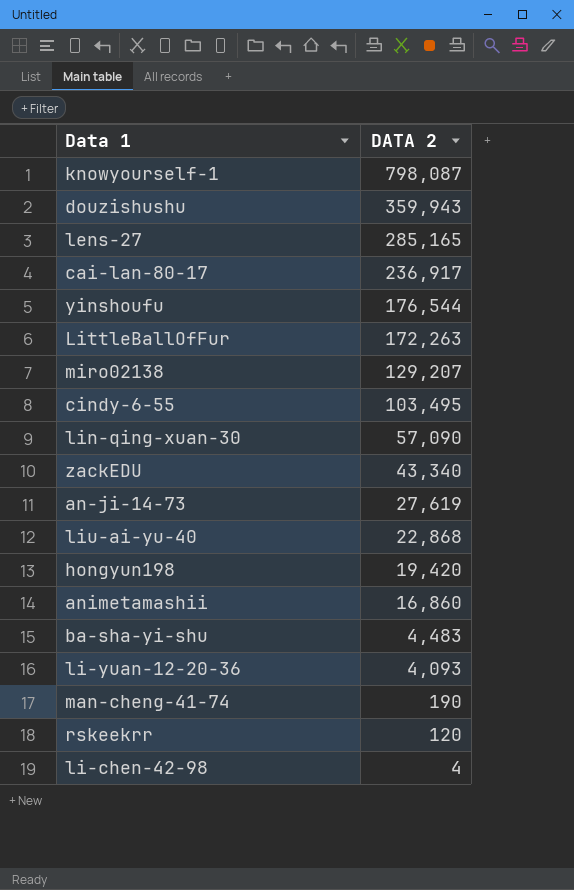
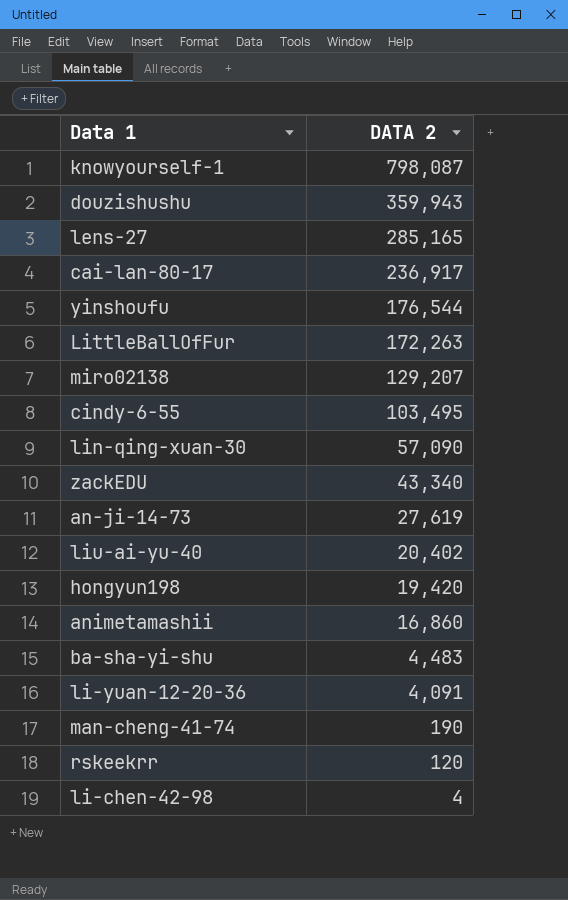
liu-ai-yu-40 | DATA 2: 22,868 -> 20,402
li-yuan-12-20-36 | DATA 2: 4,093 -> 4,091

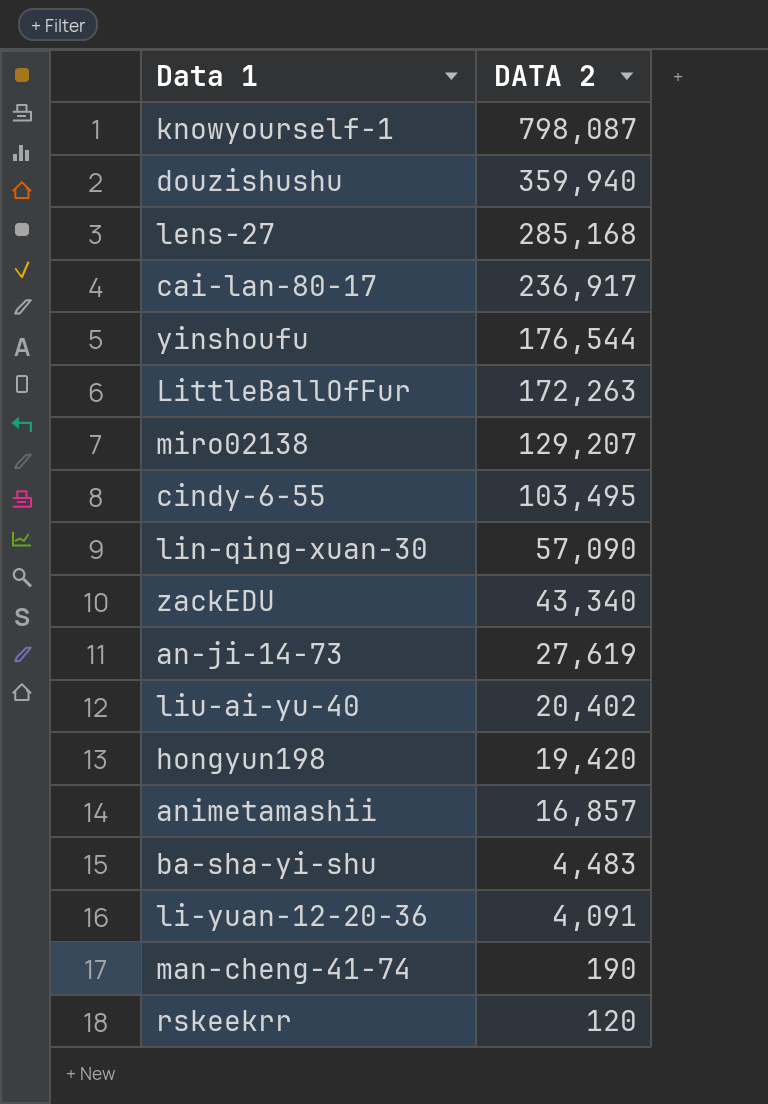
row li-chen-42-98: 4 -> none
douzishushu | DATA 2: 359,943 -> 359,940
lens-27 | DATA 2: 285,165 -> 285,168
animetamashii | DATA 2: 16,860 -> 16,857

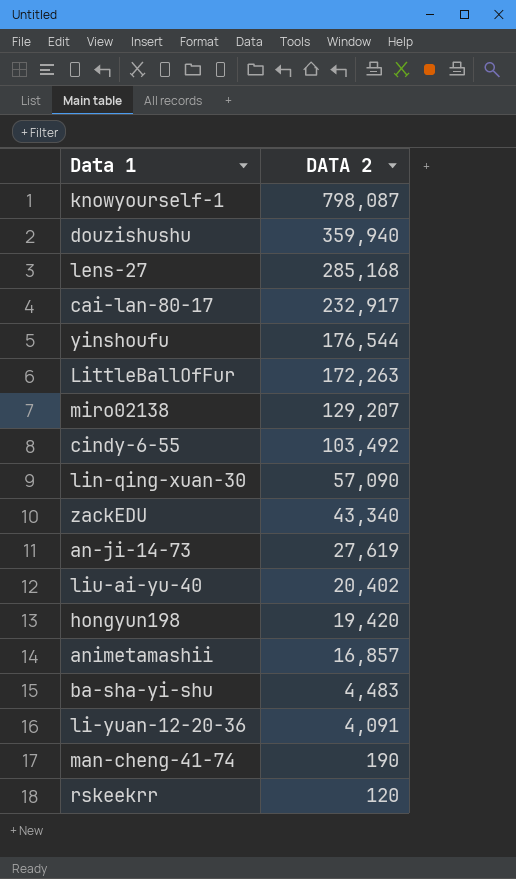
cai-lan-80-17 | DATA 2: 236,917 -> 232,917
cindy-6-55 | DATA 2: 103,495 -> 103,492

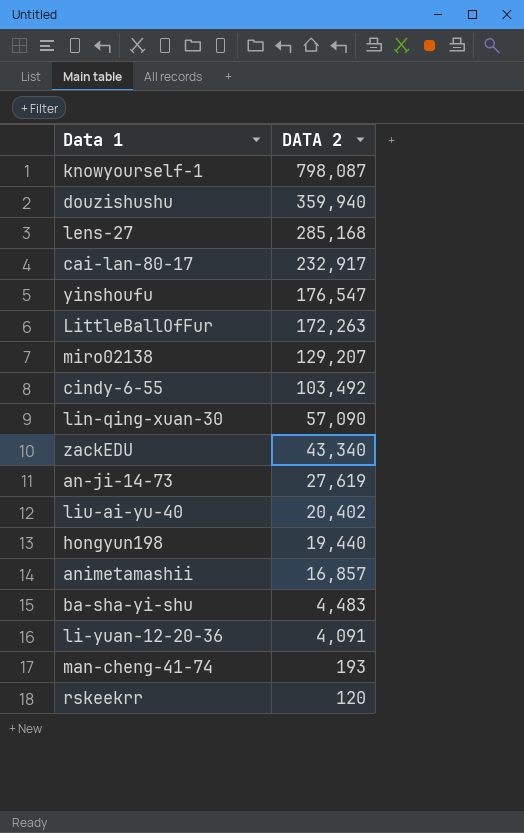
yinshoufu | DATA 2: 176,544 -> 176,547
hongyun198 | DATA 2: 19,420 -> 19,440
man-cheng-41-74 | DATA 2: 190 -> 193

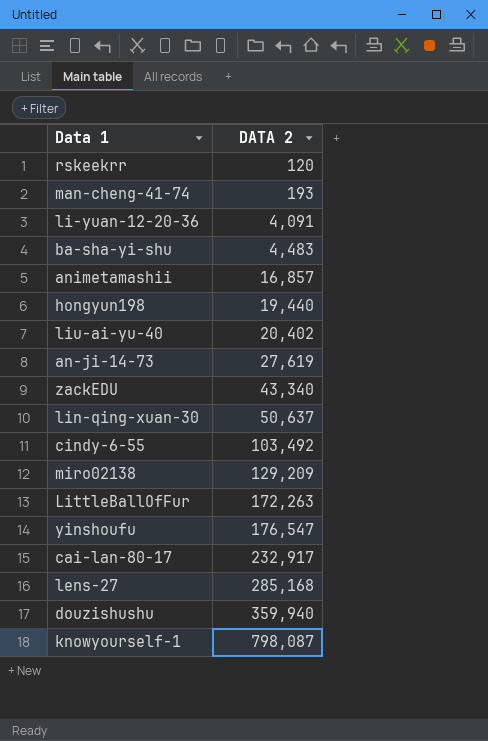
row order: DATA 2 descending -> DATA 2 ascending
lin-qing-xuan-30 | DATA 2: 57,090 -> 50,637
miro02138 | DATA 2: 129,207 -> 129,209

